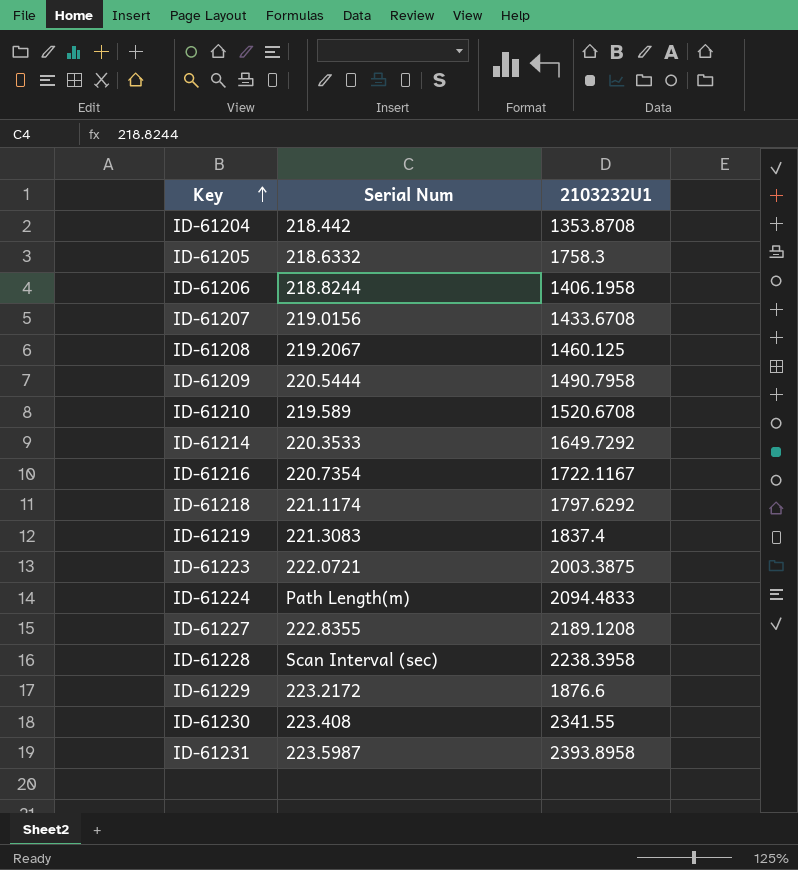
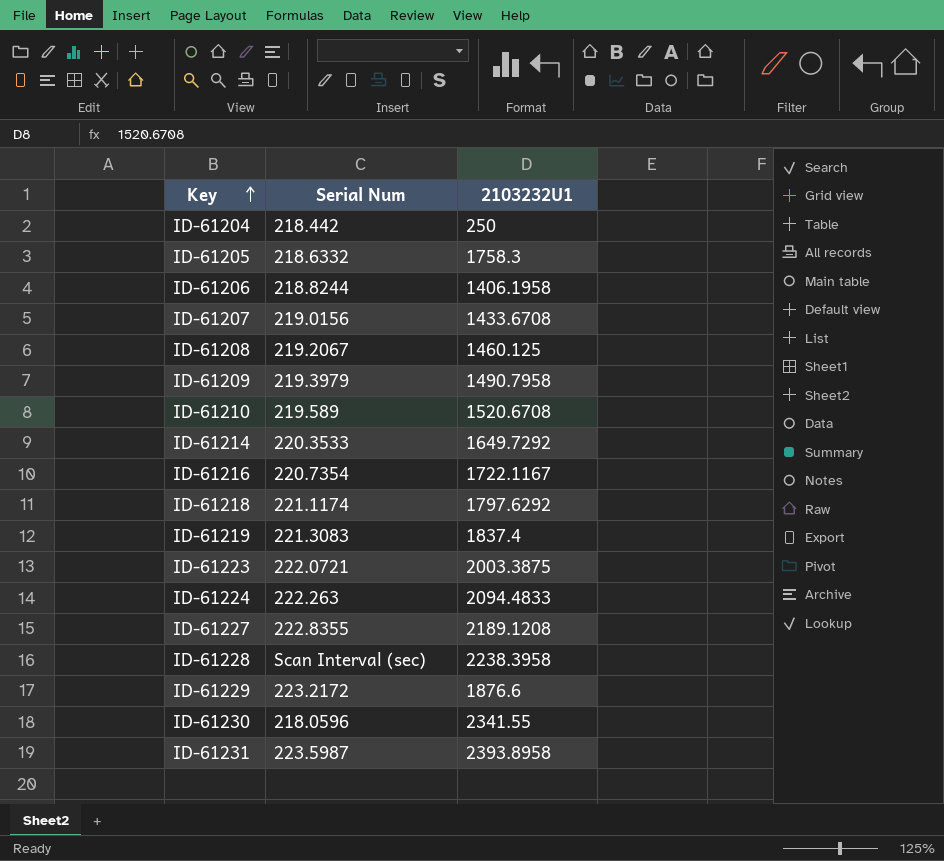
ID-61204 | 2103232U1: 1353.8708 -> 250
ID-61209 | Serial Num: 220.5444 -> 219.3979
ID-61224 | Serial Num: Path Length(m) -> 222.263
ID-61230 | Serial Num: 223.408 -> 218.0596

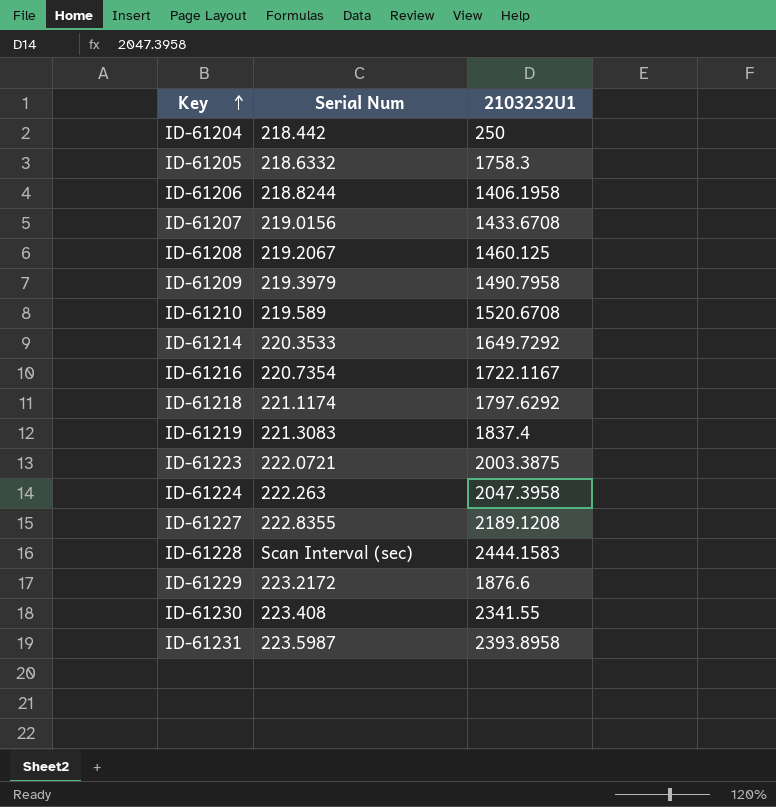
ID-61224 | 2103232U1: 2094.4833 -> 2047.3958
ID-61228 | 2103232U1: 2238.3958 -> 2444.1583
ID-61230 | Serial Num: 218.0596 -> 223.408

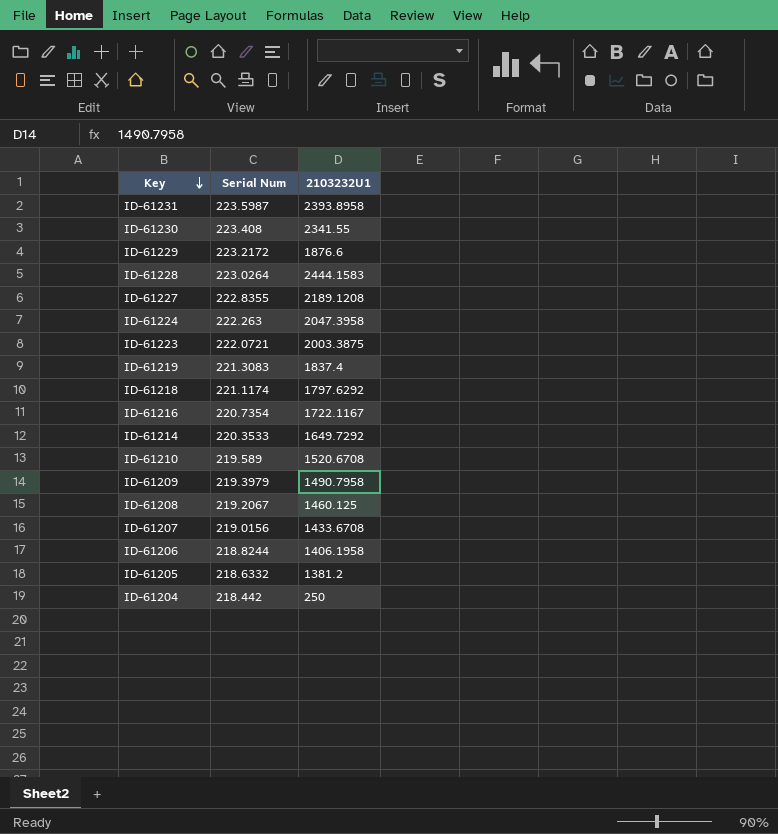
row order: Key ascending -> Key descending
ID-61228 | Serial Num: Scan Interval (sec) -> 223.0264
ID-61205 | 2103232U1: 1758.3 -> 1381.2

